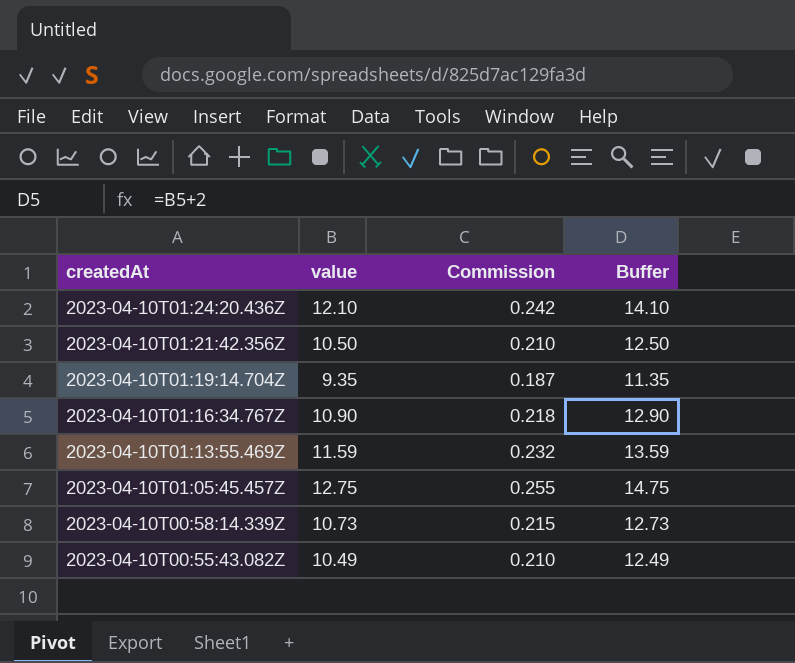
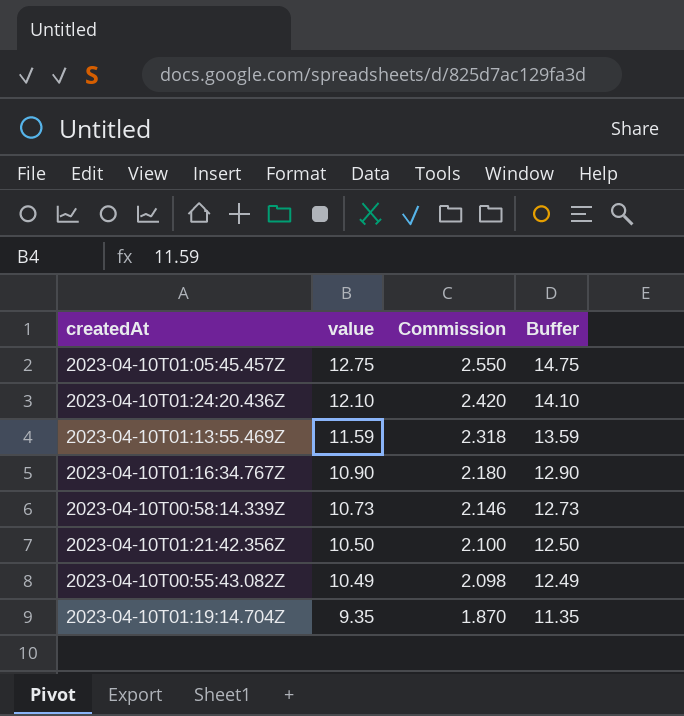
row order: createdAt descending -> value descending
column Commission | formula: [value] * 0.02 -> [value] * 0.2

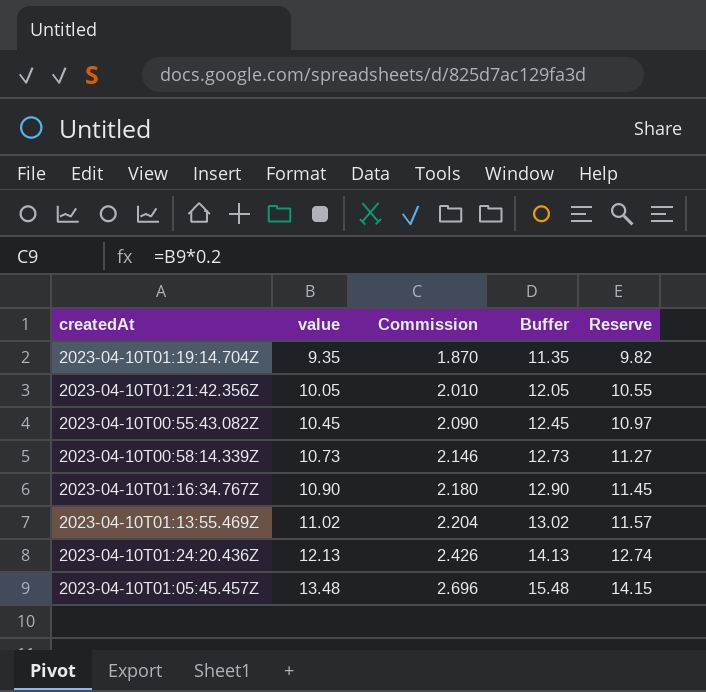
row order: value descending -> value ascending
column Reserve | formula: none -> [value] * 1.05
2023-04-10T01:21:42.356Z | value: 10.50 -> 10.05
2023-04-10T01:21:42.356Z | Commission: 2.100 -> 2.010
2023-04-10T01:21:42.356Z | Buffer: 12.50 -> 12.05
2023-04-10T00:55:43.082Z | value: 10.49 -> 10.45
2023-04-10T00:55:43.082Z | Commission: 2.098 -> 2.090
2023-04-10T00:55:43.082Z | Buffer: 12.49 -> 12.45
2023-04-10T01:13:55.469Z | value: 11.59 -> 11.02
2023-04-10T01:13:55.469Z | Commission: 2.318 -> 2.204
2023-04-10T01:13:55.469Z | Buffer: 13.59 -> 13.02
2023-04-10T01:24:20.436Z | value: 12.10 -> 12.13
2023-04-10T01:24:20.436Z | Commission: 2.420 -> 2.426
2023-04-10T01:24:20.436Z | Buffer: 14.10 -> 14.13
2023-04-10T01:05:45.457Z | value: 12.75 -> 13.48
2023-04-10T01:05:45.457Z | Commission: 2.550 -> 2.696
2023-04-10T01:05:45.457Z | Buffer: 14.75 -> 15.48

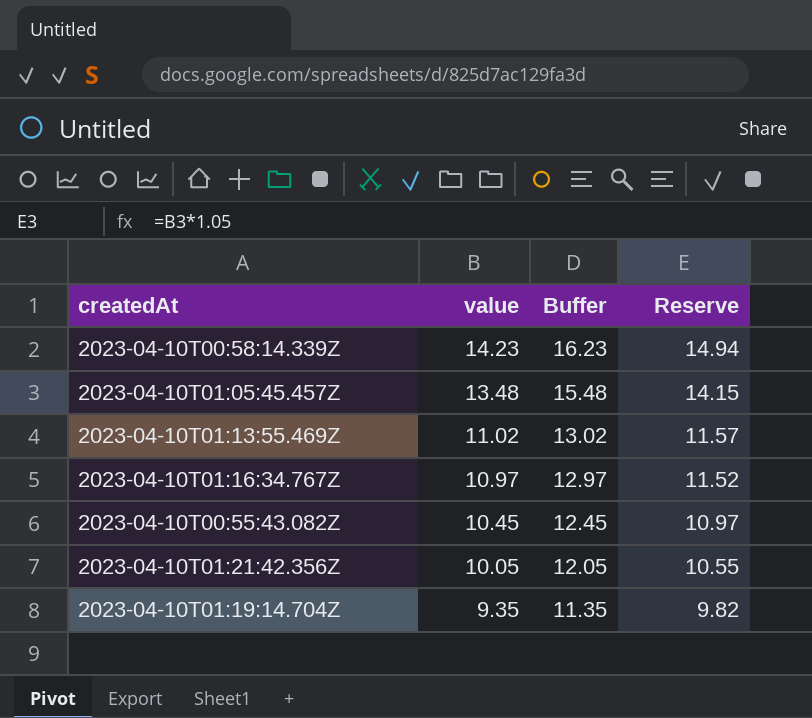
row order: value ascending -> value descending
column Commission | formula: [value] * 0.2 -> none
row 2023-04-10T01:24:20.436Z: 12.13 | 2.426 | 14.13 | 12.74 -> none
2023-04-10T00:58:14.339Z | value: 10.73 -> 14.23
2023-04-10T00:58:14.339Z | Buffer: 12.73 -> 16.23
2023-04-10T00:58:14.339Z | Reserve: 11.27 -> 14.94
2023-04-10T01:16:34.767Z | value: 10.90 -> 10.97
2023-04-10T01:16:34.767Z | Buffer: 12.90 -> 12.97
2023-04-10T01:16:34.767Z | Reserve: 11.45 -> 11.52

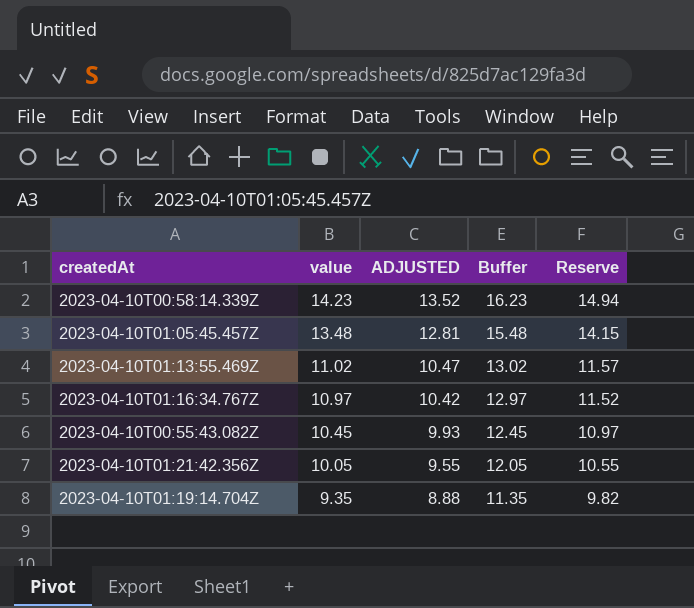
column ADJUSTED | formula: none -> [value] * 0.95

